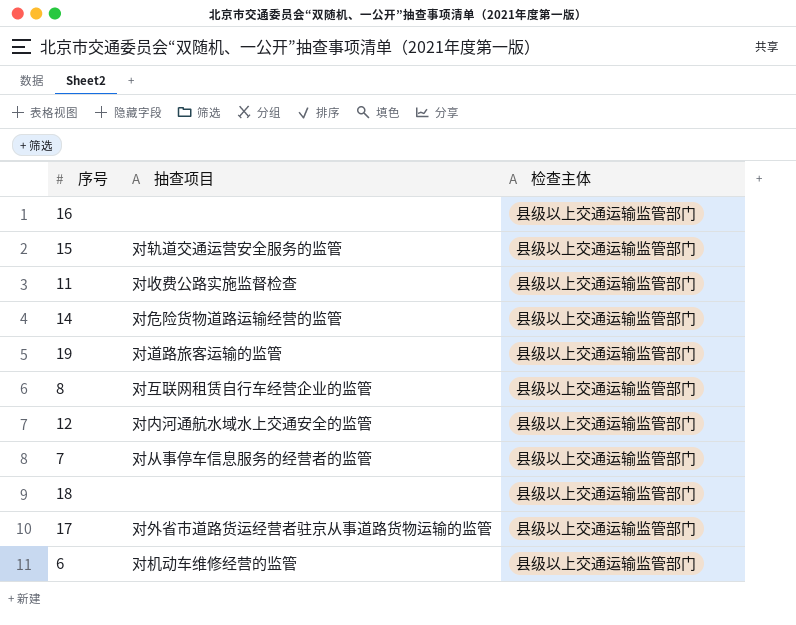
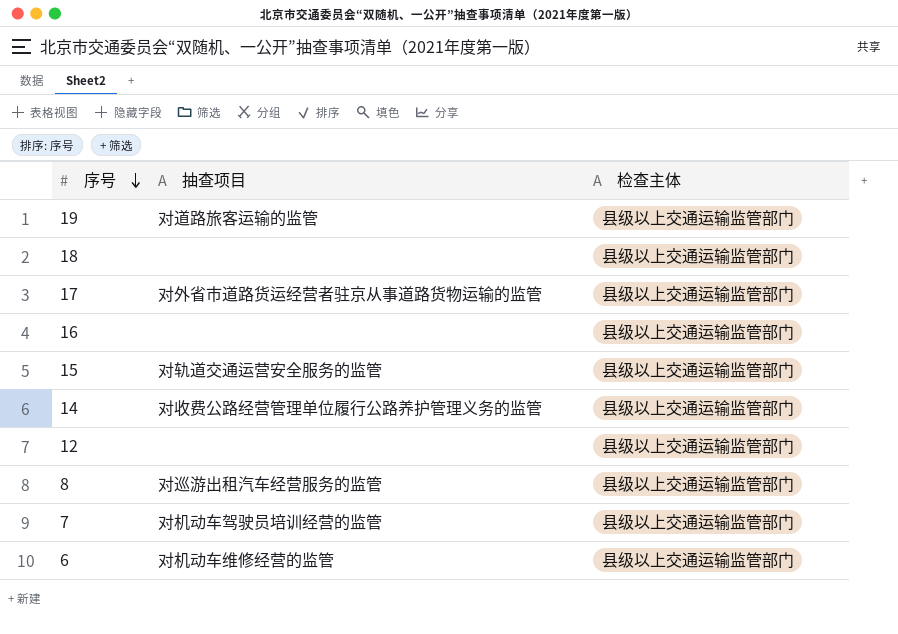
row order: none -> 序号 descending
row 11: 对收费公路实施监督检查 | 县级以上交通运输监管部门 -> none
14 | 抽查项目: 对危险货物道路运输经营的监管 -> 对收费公路经营管理单位履行公路养护管理义务的监管
12 | 抽查项目: 对内河通航水域水上交通安全的监管 -> none
8 | 抽查项目: 对互联网租赁自行车经营企业的监管 -> 对巡游出租汽车经营服务的监管
7 | 抽查项目: 对从事停车信息服务的经营者的监管 -> 对机动车驾驶员培训经营的监管

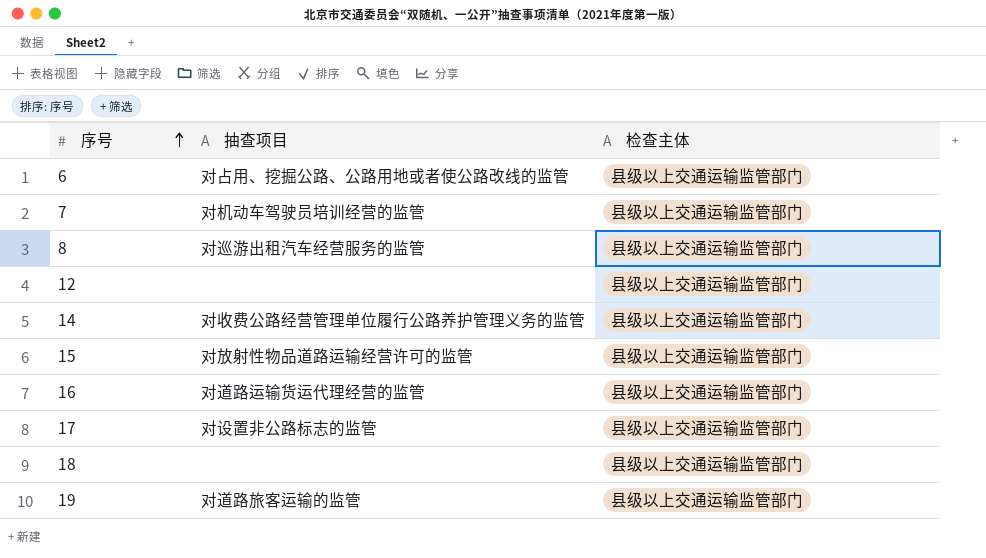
row order: 序号 descending -> 序号 ascending
6 | 抽查项目: 对机动车维修经营的监管 -> 对占用、挖掘公路、公路用地或者使公路改线的监管
15 | 抽查项目: 对轨道交通运营安全服务的监管 -> 对放射性物品道路运输经营许可的监管
16 | 抽查项目: none -> 对道路运输货运代理经营的监管
17 | 抽查项目: 对外省市道路货运经营者驻京从事道路货物运输的监管 -> 对设置非公路标志的监管

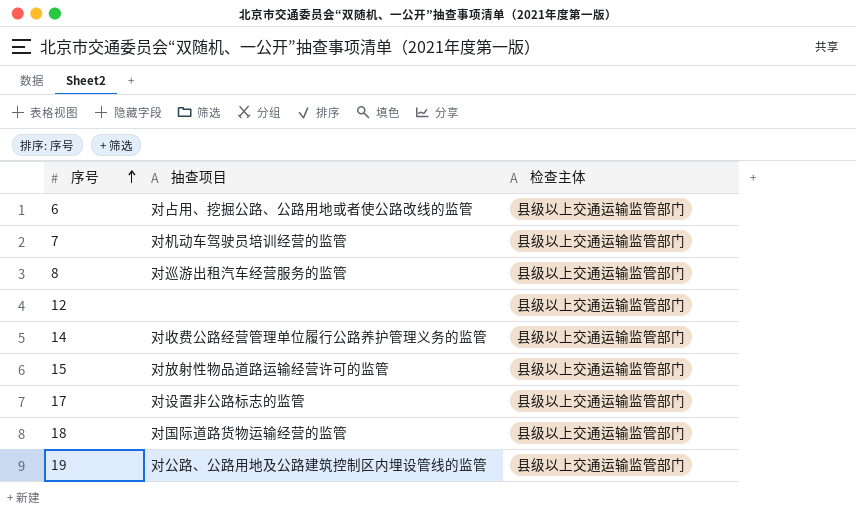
row 16: 对道路运输货运代理经营的监管 | 县级以上交通运输监管部门 -> none
18 | 抽查项目: none -> 对国际道路货物运输经营的监管
19 | 抽查项目: 对道路旅客运输的监管 -> 对公路、公路用地及公路建筑控制区内埋设管线的监管

